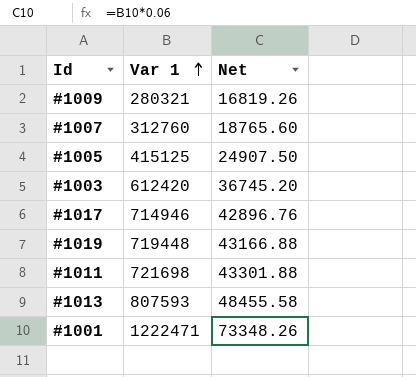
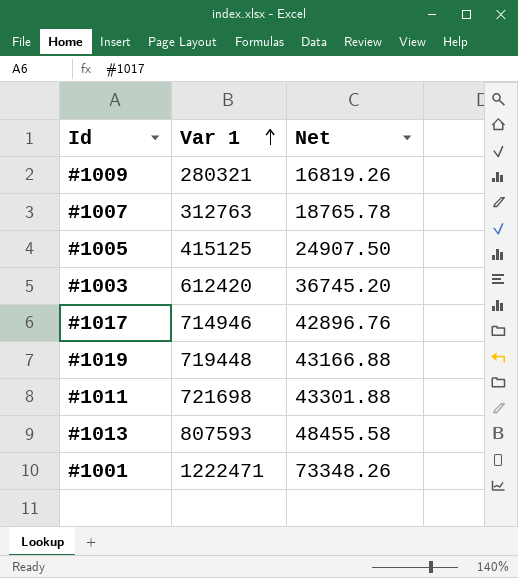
#1007 | Var 1: 312760 -> 312763
#1007 | Net: 18765.60 -> 18765.78

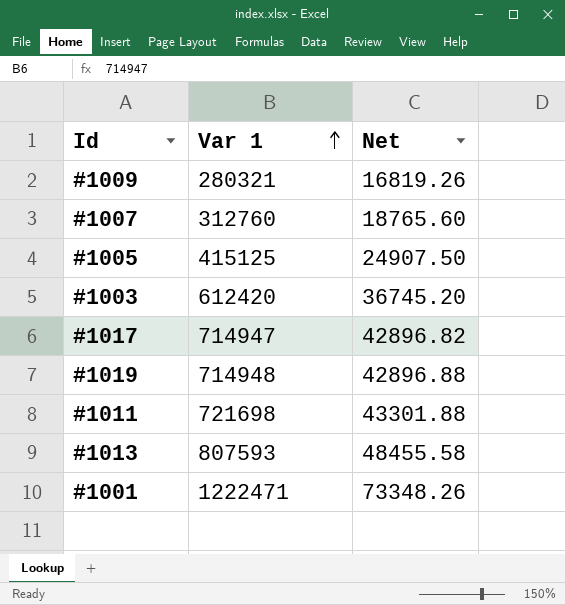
#1007 | Var 1: 312763 -> 312760
#1007 | Net: 18765.78 -> 18765.60
#1017 | Var 1: 714946 -> 714947
#1017 | Net: 42896.76 -> 42896.82
#1019 | Var 1: 719448 -> 714948
#1019 | Net: 43166.88 -> 42896.88

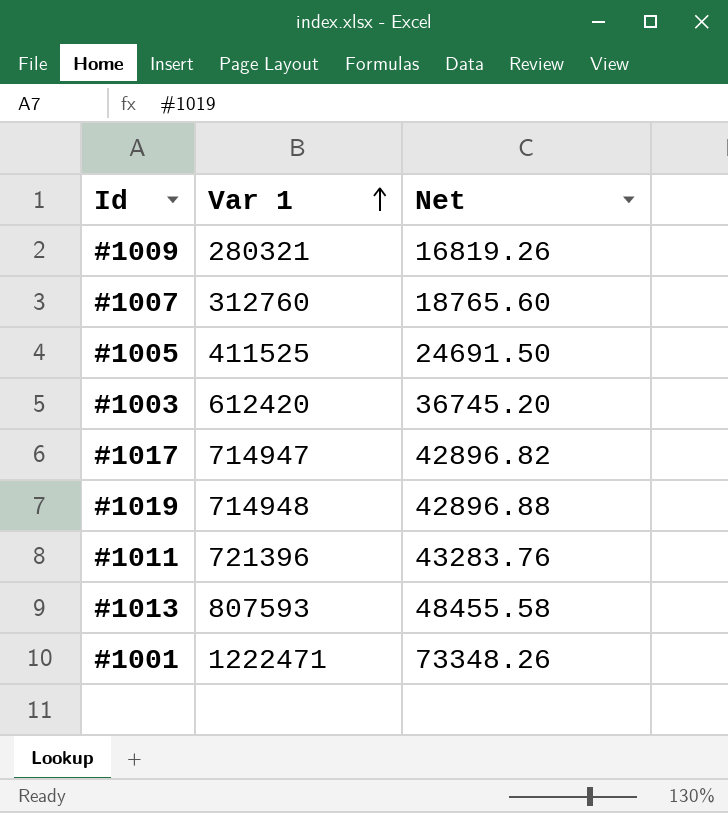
#1005 | Var 1: 415125 -> 411525
#1005 | Net: 24907.50 -> 24691.50
#1011 | Var 1: 721698 -> 721396
#1011 | Net: 43301.88 -> 43283.76

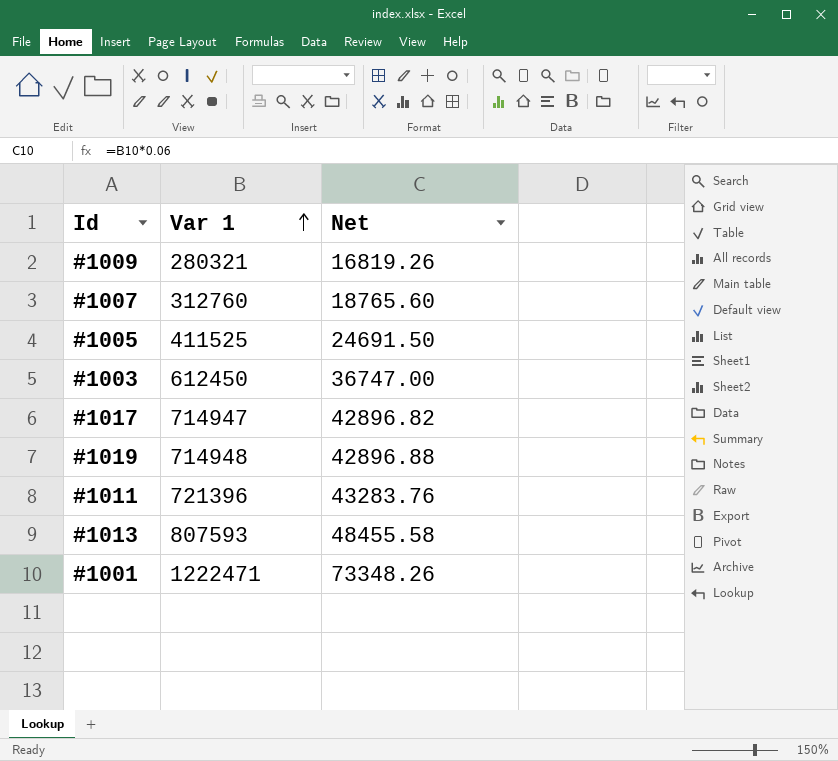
#1003 | Var 1: 612420 -> 612450
#1003 | Net: 36745.20 -> 36747.00

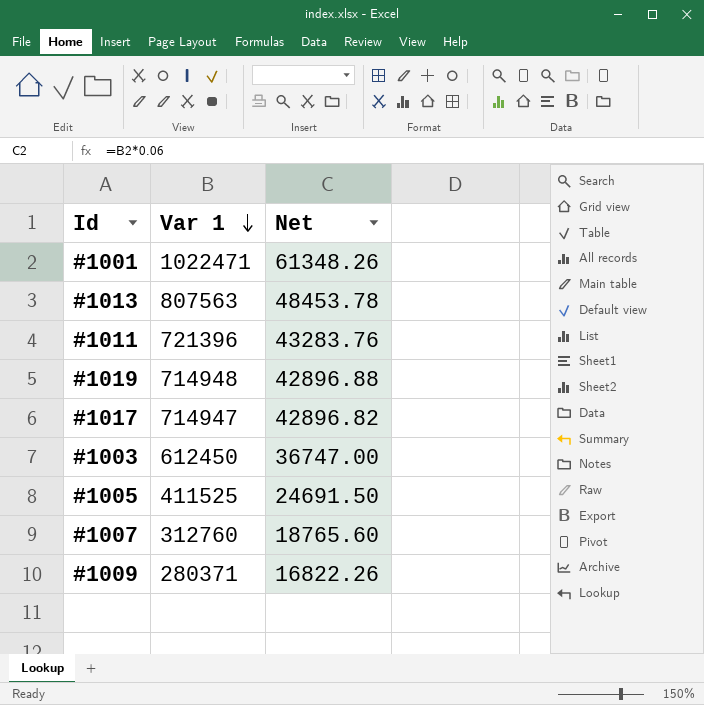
row order: Var 1 ascending -> Var 1 descending
#1001 | Var 1: 1222471 -> 1022471
#1001 | Net: 73348.26 -> 61348.26
#1013 | Var 1: 807593 -> 807563
#1013 | Net: 48455.58 -> 48453.78
#1009 | Var 1: 280321 -> 280371
#1009 | Net: 16819.26 -> 16822.26

